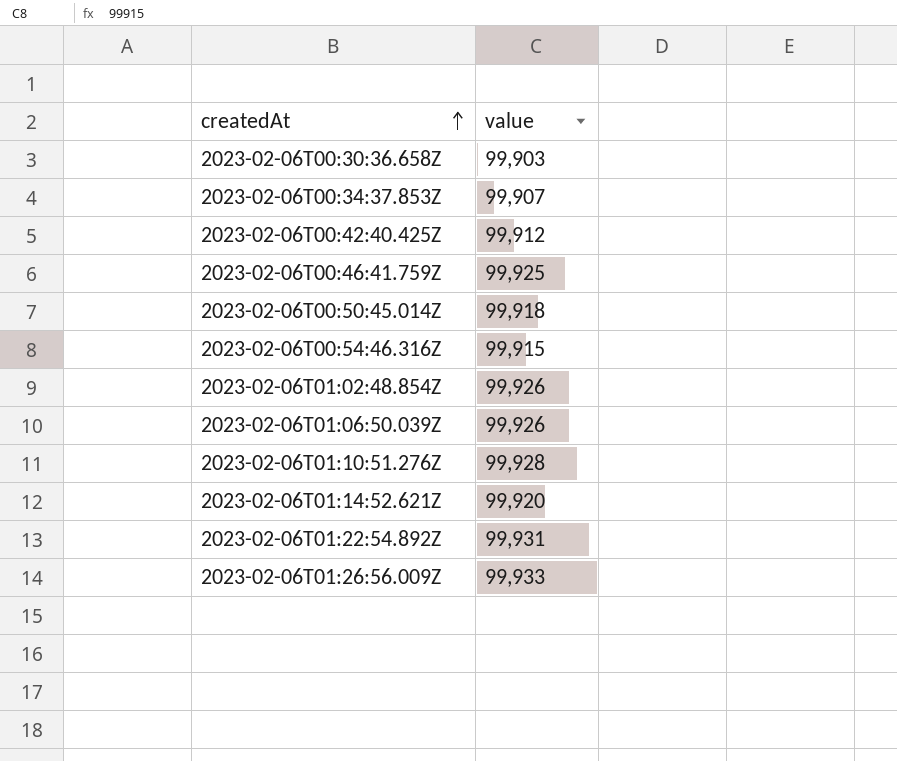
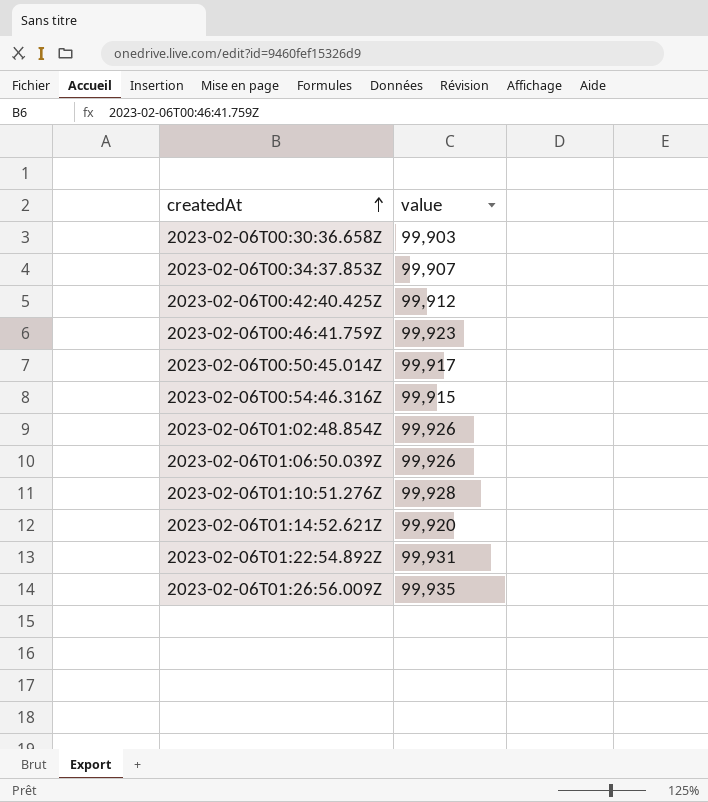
2023-02-06T00:46:41.759Z | value: 99,925 -> 99,923
2023-02-06T00:50:45.014Z | value: 99,918 -> 99,917
2023-02-06T01:26:56.009Z | value: 99,933 -> 99,935

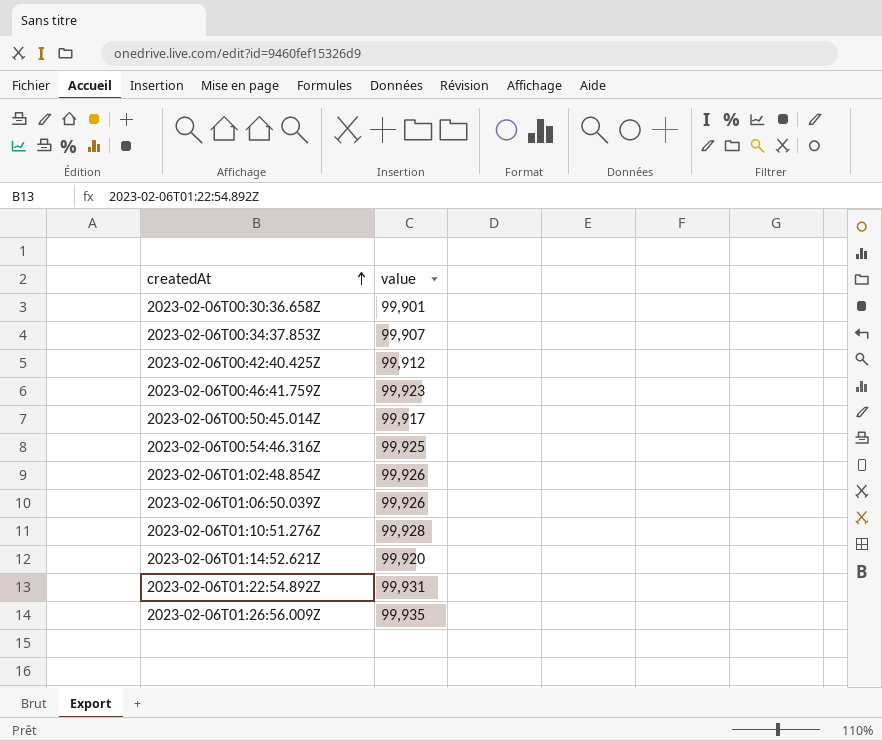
2023-02-06T00:30:36.658Z | value: 99,903 -> 99,901
2023-02-06T00:54:46.316Z | value: 99,915 -> 99,925

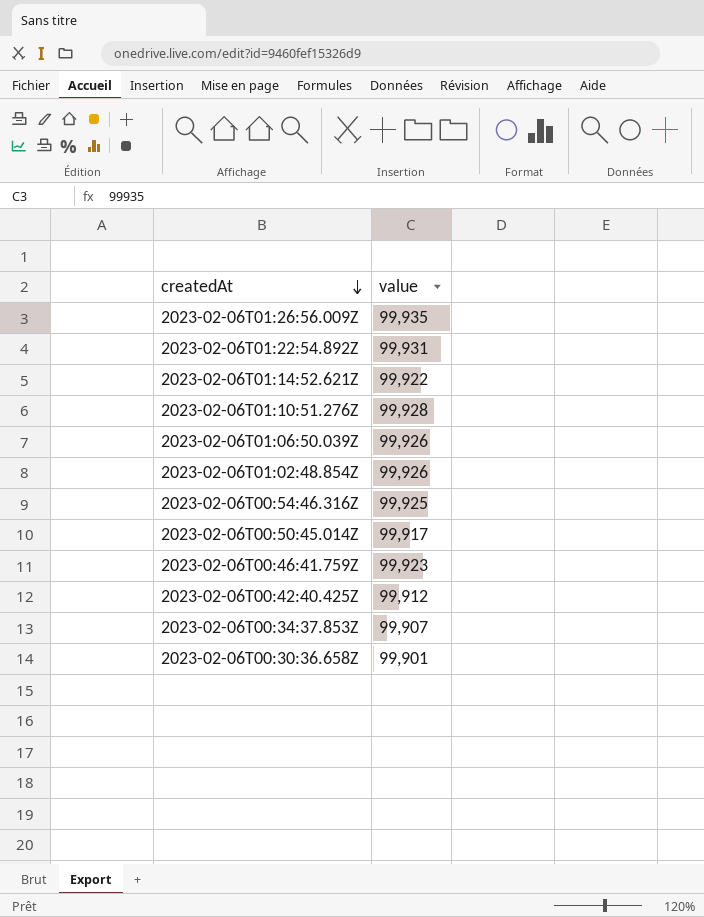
row order: createdAt ascending -> createdAt descending
2023-02-06T01:14:52.621Z | value: 99,920 -> 99,922

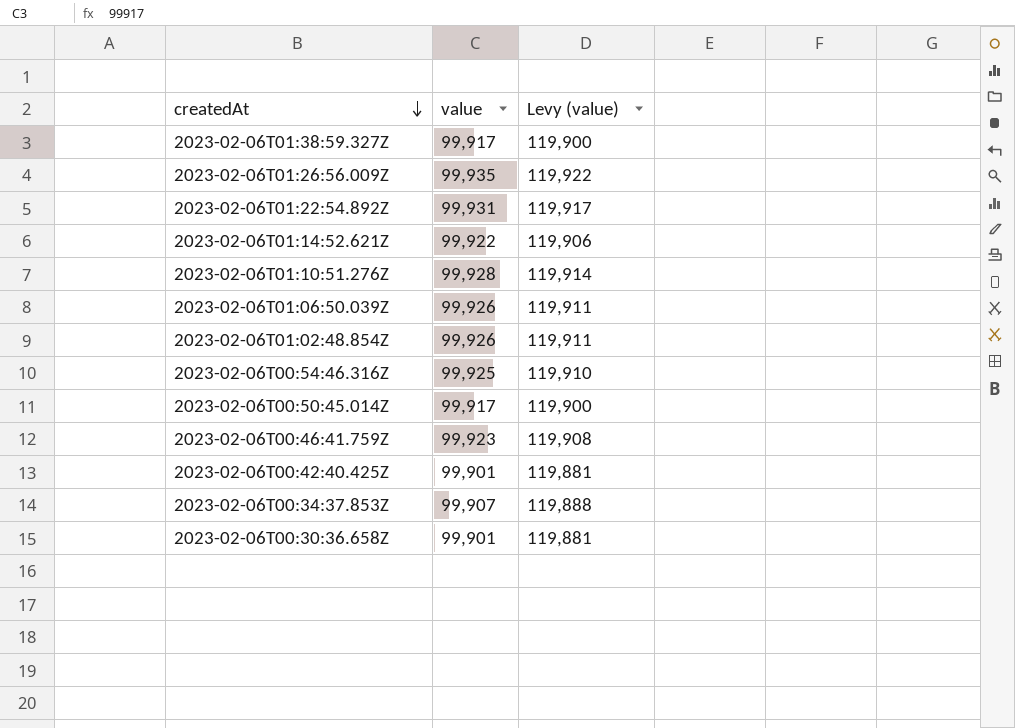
column Levy (value) | formula: none -> [value] * 1.2
row 2023-02-06T01:38:59.327Z: none -> 99,917 | 119,900
2023-02-06T00:42:40.425Z | value: 99,912 -> 99,901

